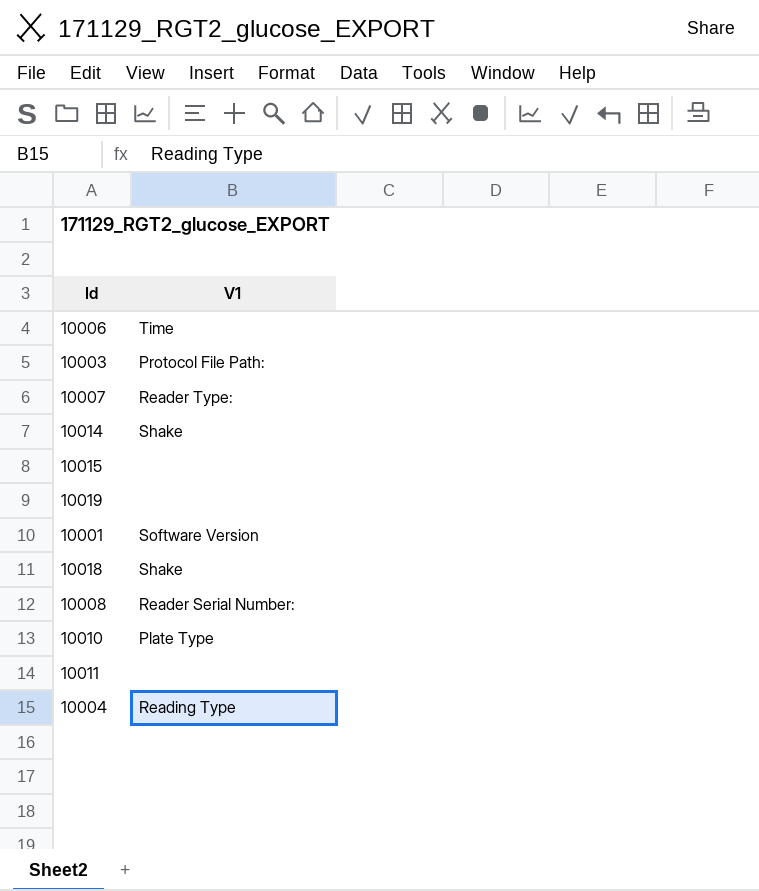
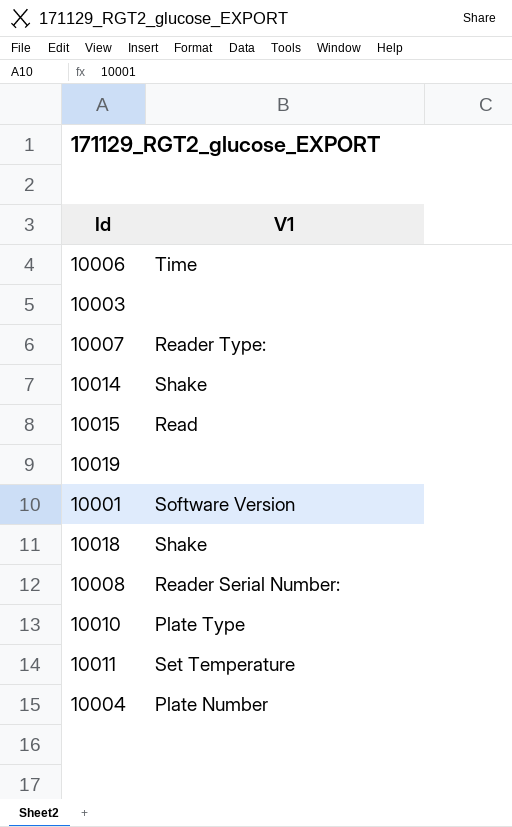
10003 | V1: Protocol File Path: -> none
10015 | V1: none -> Read
10011 | V1: none -> Set Temperature
10004 | V1: Reading Type -> Plate Number

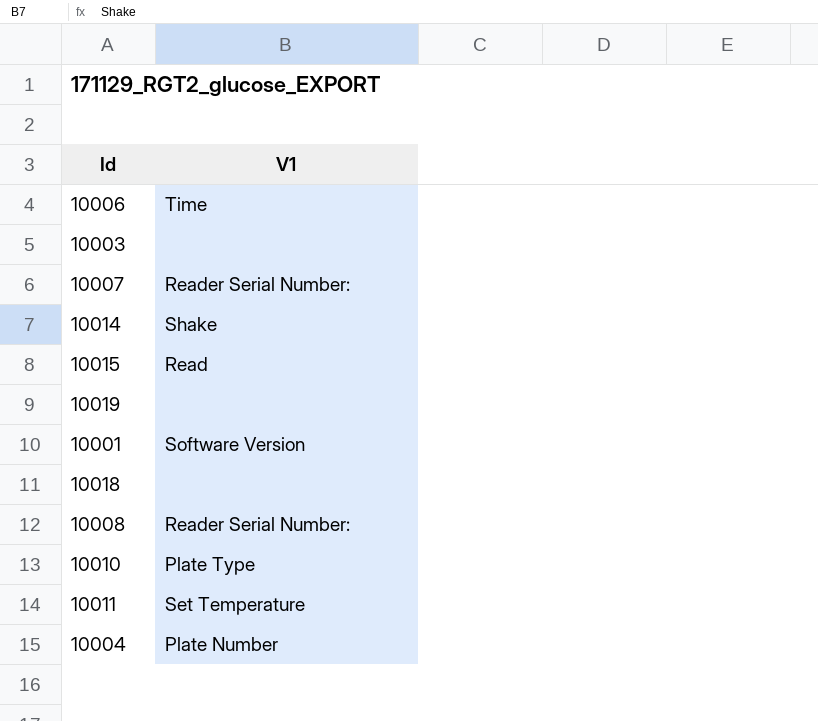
10007 | V1: Reader Type: -> Reader Serial Number:
10018 | V1: Shake -> none

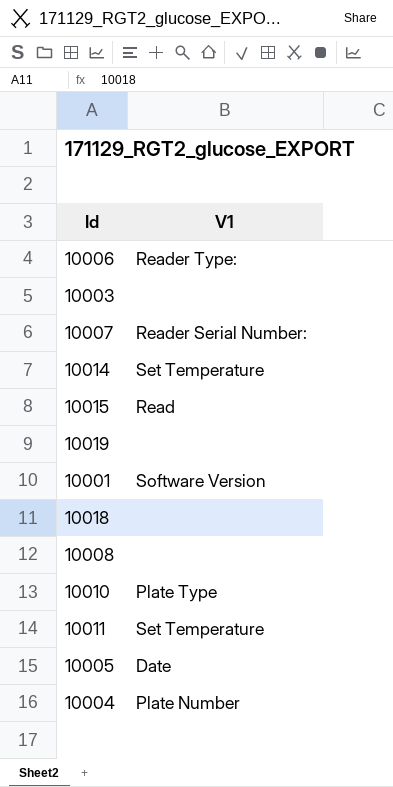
10006 | V1: Time -> Reader Type:
10014 | V1: Shake -> Set Temperature
10008 | V1: Reader Serial Number: -> none
row 10005: none -> Date

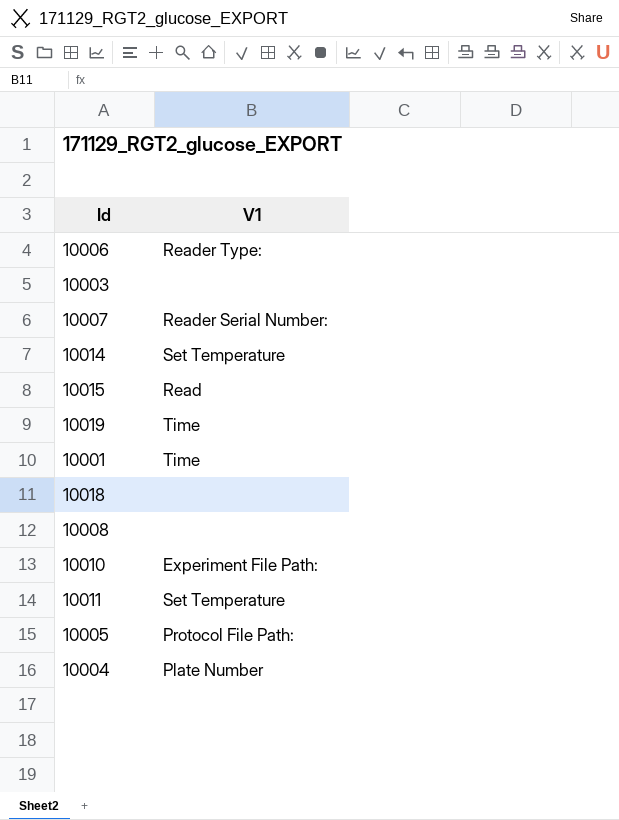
10019 | V1: none -> Time
10001 | V1: Software Version -> Time
10010 | V1: Plate Type -> Experiment File Path:
10005 | V1: Date -> Protocol File Path:

